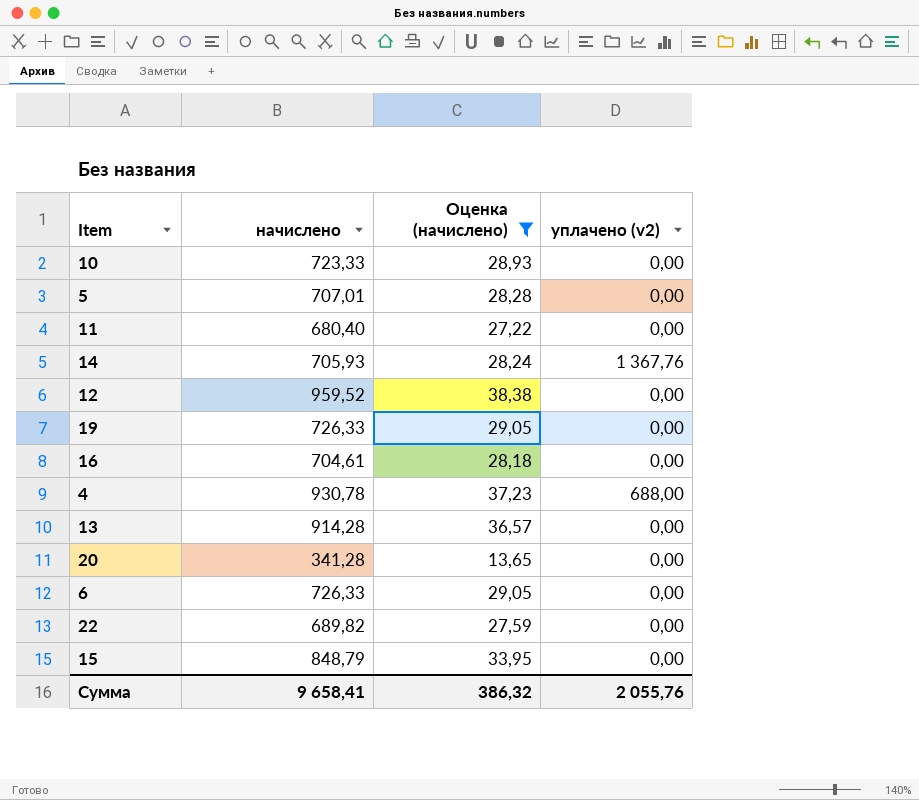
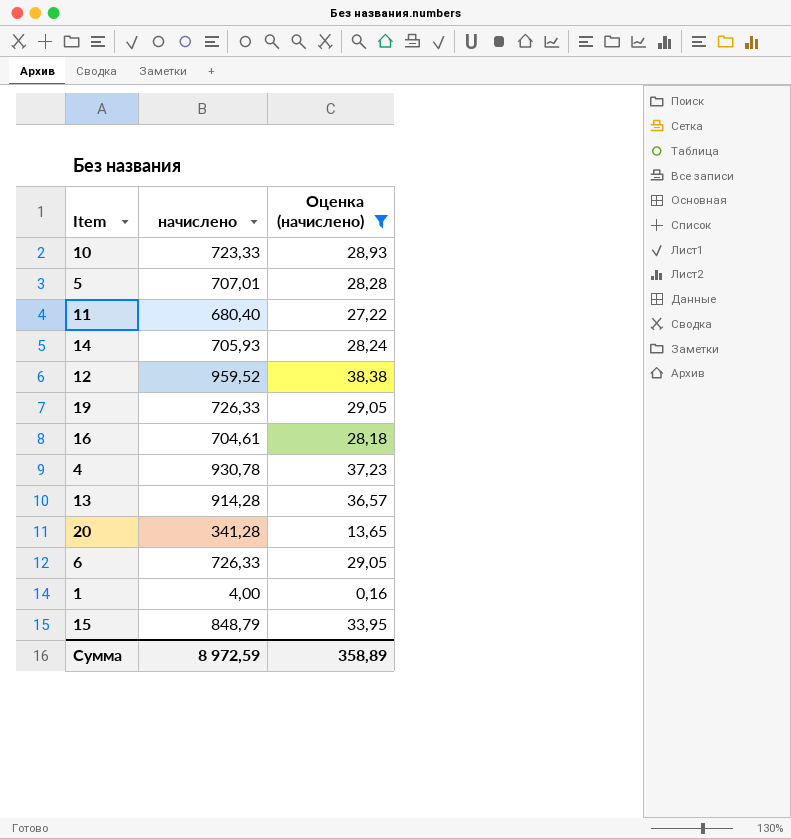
column уплачено (v2) | position: 4 -> none
row 22: 689,82 | 27,59 | 0,00 -> none
row 1: none -> 4,00 | 0,16
Сумма | начислено: 9 658,41 -> 8 972,59
Сумма | Оценка (начислено): 386,32 -> 358,89

